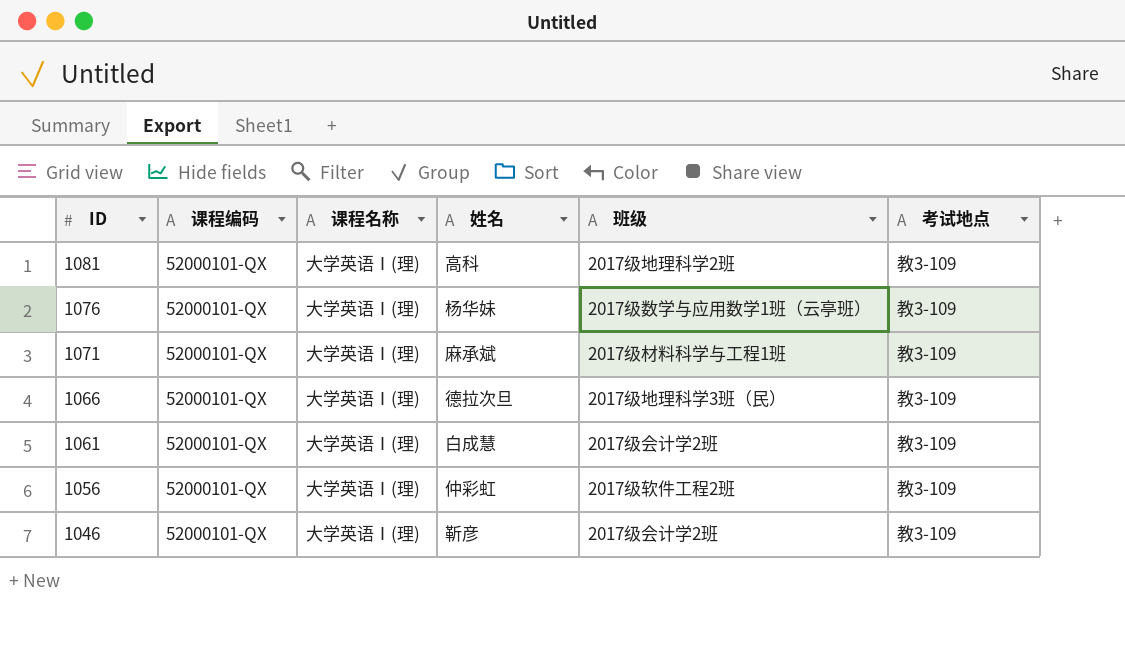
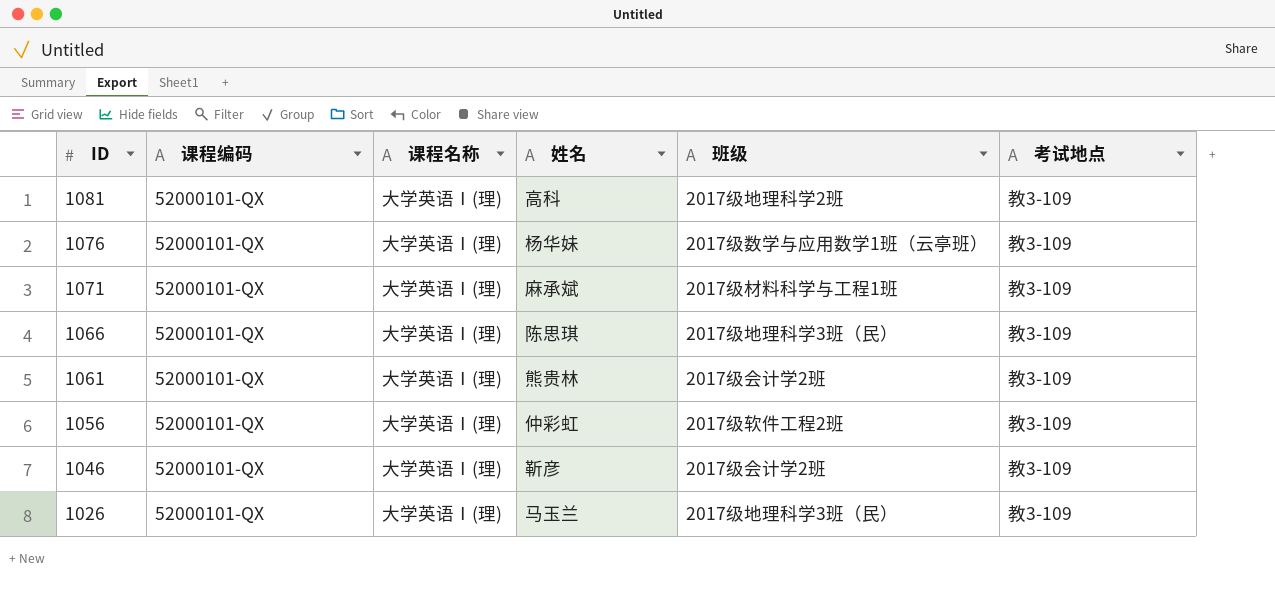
1066 | 姓名: 德拉次旦 -> 陈思琪
1061 | 姓名: 白成慧 -> 熊贵林
row 1026: none -> 52000101-QX | 大学英语Ⅰ(理) | 马玉兰 | 2017级地理科学3班（民） | 教3-109

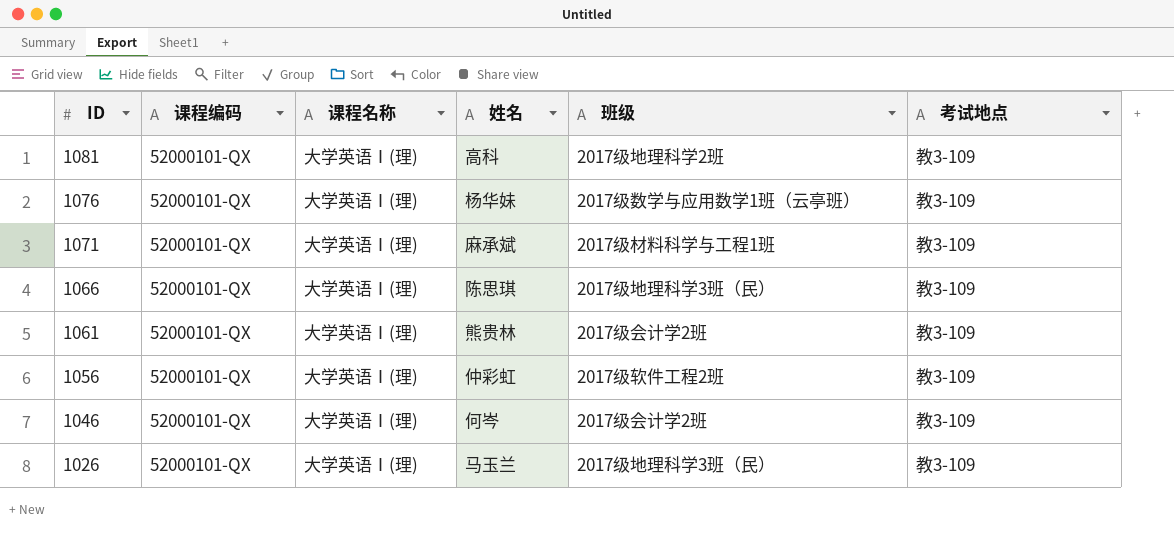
1046 | 姓名: 靳彦 -> 何岑

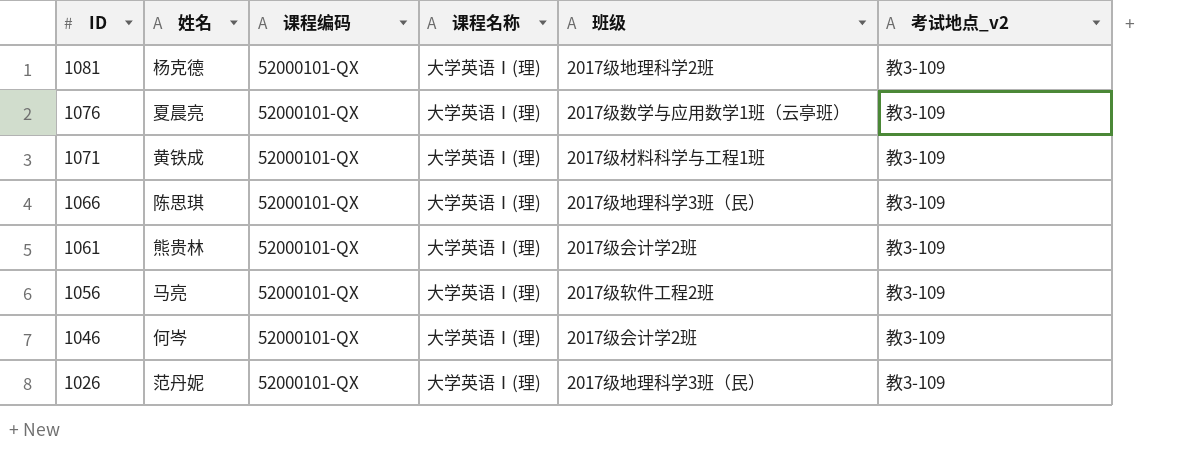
column 姓名 | position: 4 -> 2
column name: 考试地点 -> 考试地点_v2
1081 | 姓名: 高科 -> 杨克德
1076 | 姓名: 杨华妹 -> 夏晨亮
1071 | 姓名: 麻承斌 -> 黄铁成
1056 | 姓名: 仲彩虹 -> 马亮
1026 | 姓名: 马玉兰 -> 范丹妮

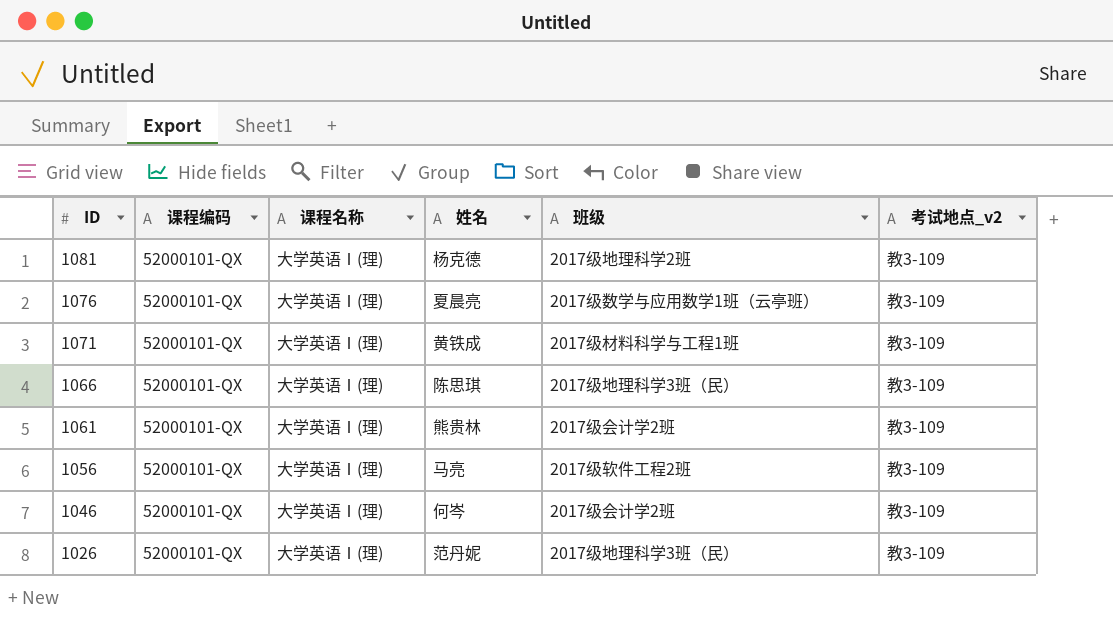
column 姓名 | position: 2 -> 4

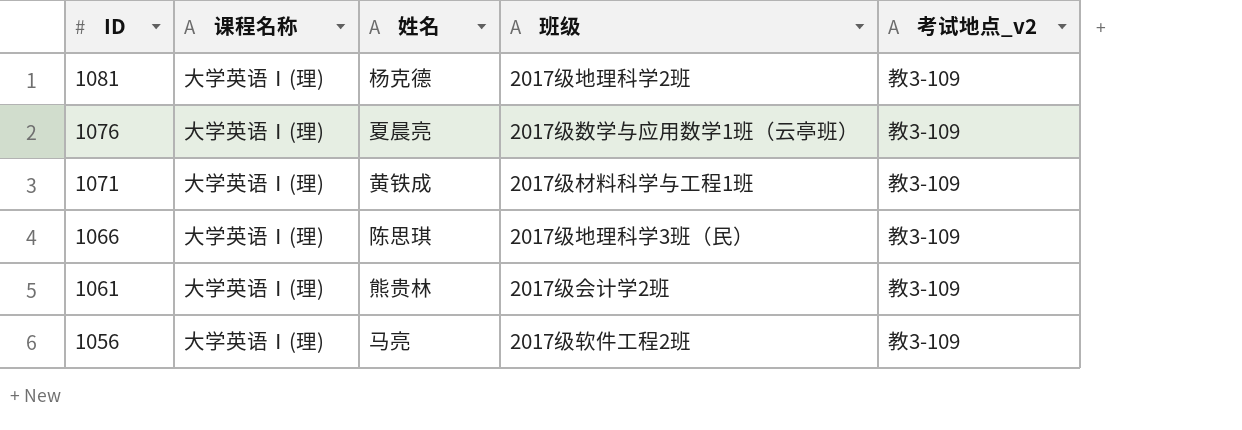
column 课程编码 | position: 2 -> none
row 1046: 52000101-QX | 大学英语Ⅰ(理) | 何岑 | 2017级会计学2班 | 教3-109 -> none
row 1026: 52000101-QX | 大学英语Ⅰ(理) | 范丹妮 | 2017级地理科学3班（民） | 教3-109 -> none

